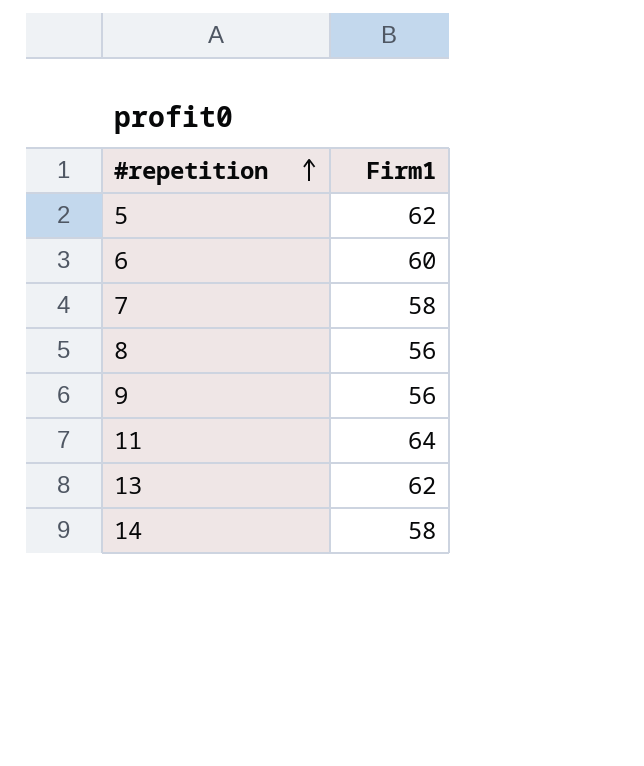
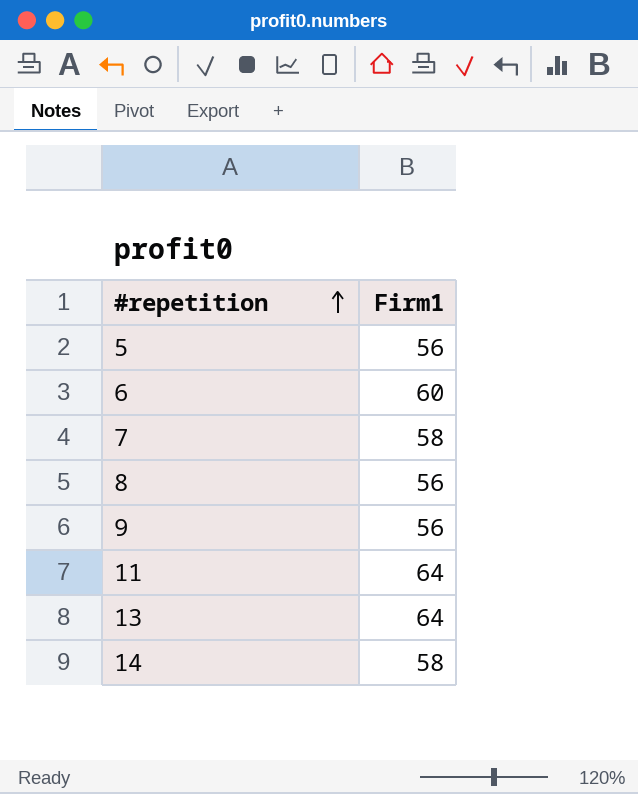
5 | Firm1: 62 -> 56
13 | Firm1: 62 -> 64

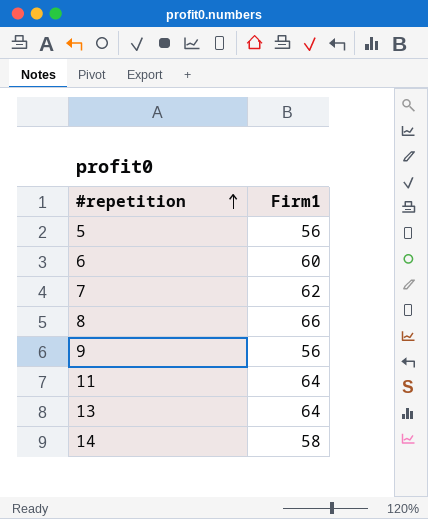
7 | Firm1: 58 -> 62
8 | Firm1: 56 -> 66

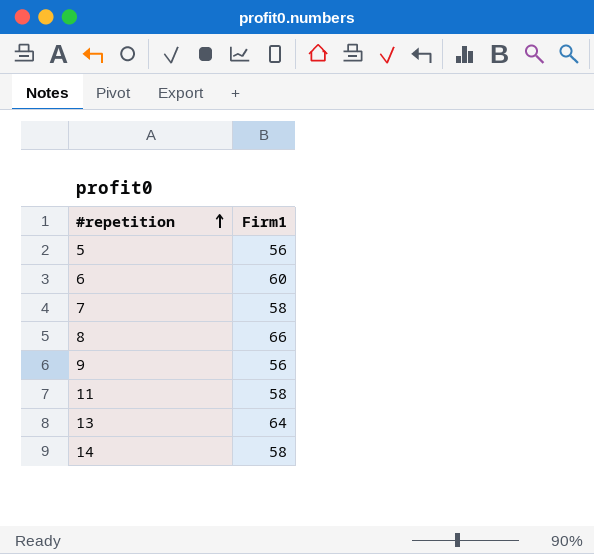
7 | Firm1: 62 -> 58
11 | Firm1: 64 -> 58

